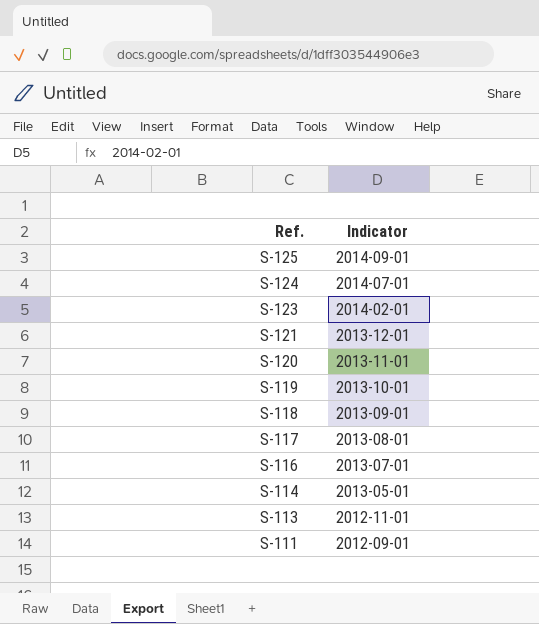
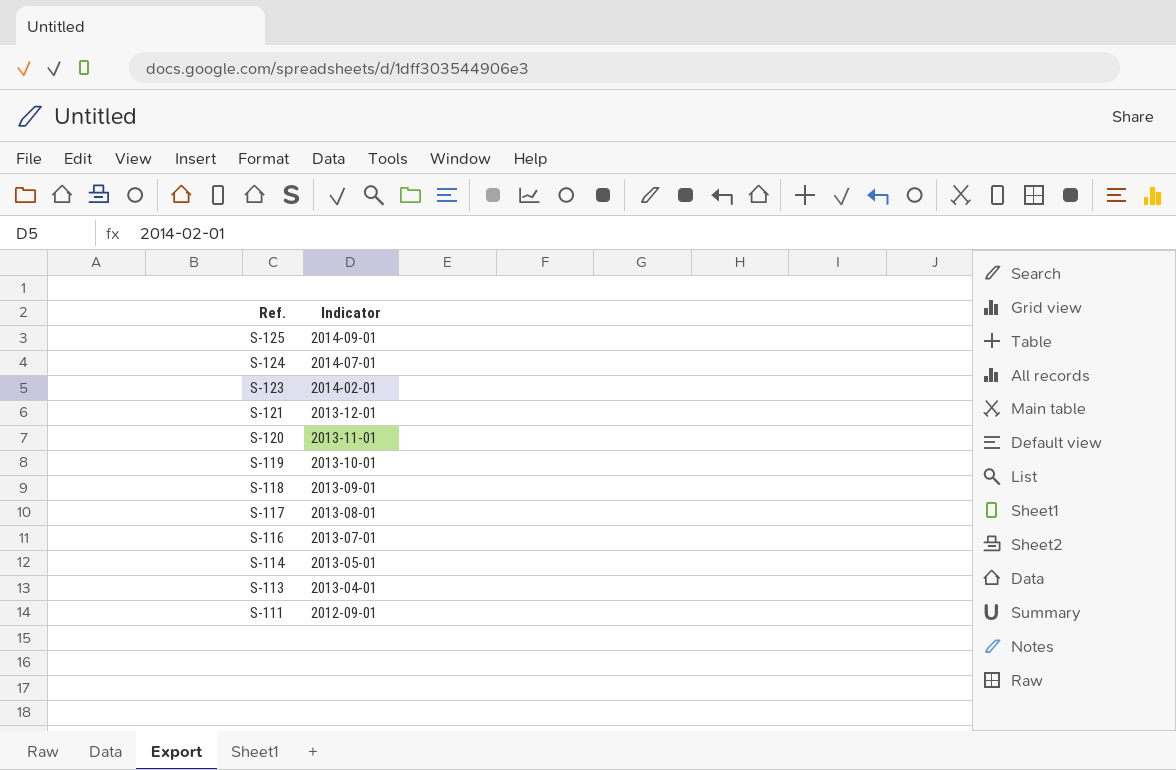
S-113 | Indicator: 2012-11-01 -> 2013-04-01

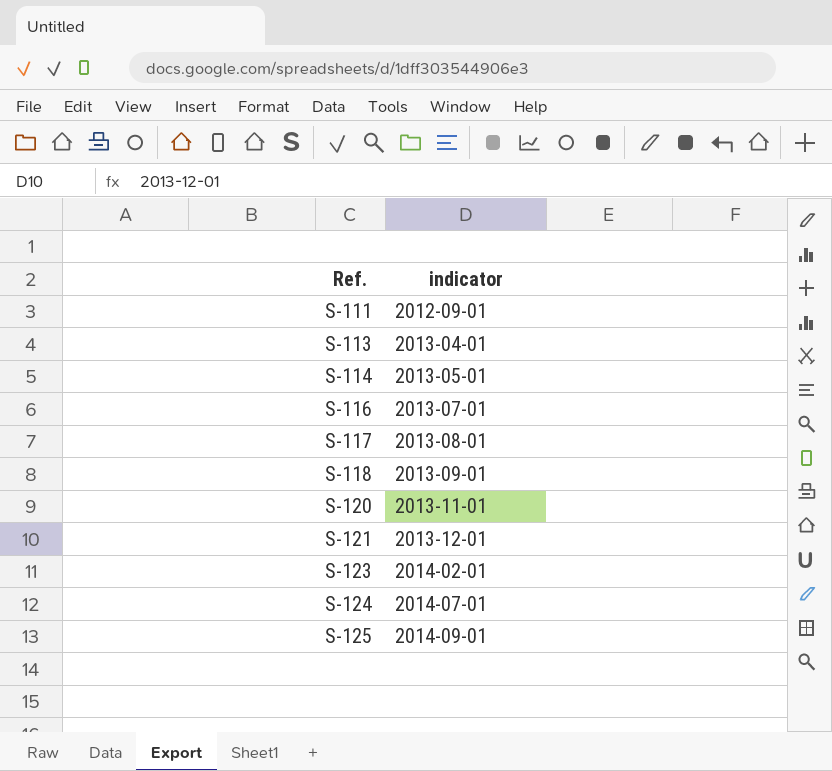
row order: Ref. descending -> Ref. ascending
column name: Indicator -> indicator
row S-119: 2013-10-01 -> none

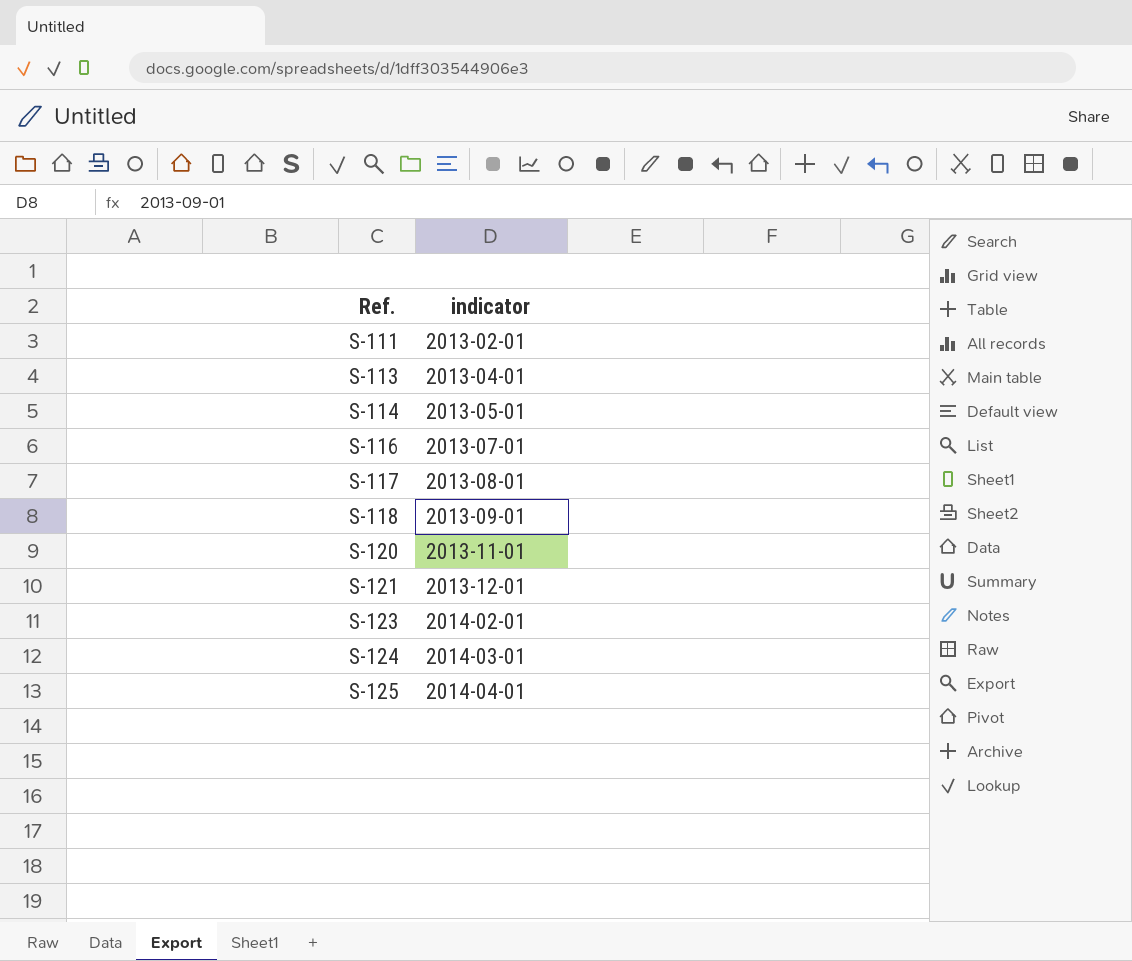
S-111 | indicator: 2012-09-01 -> 2013-02-01
S-124 | indicator: 2014-07-01 -> 2014-03-01
S-125 | indicator: 2014-09-01 -> 2014-04-01

